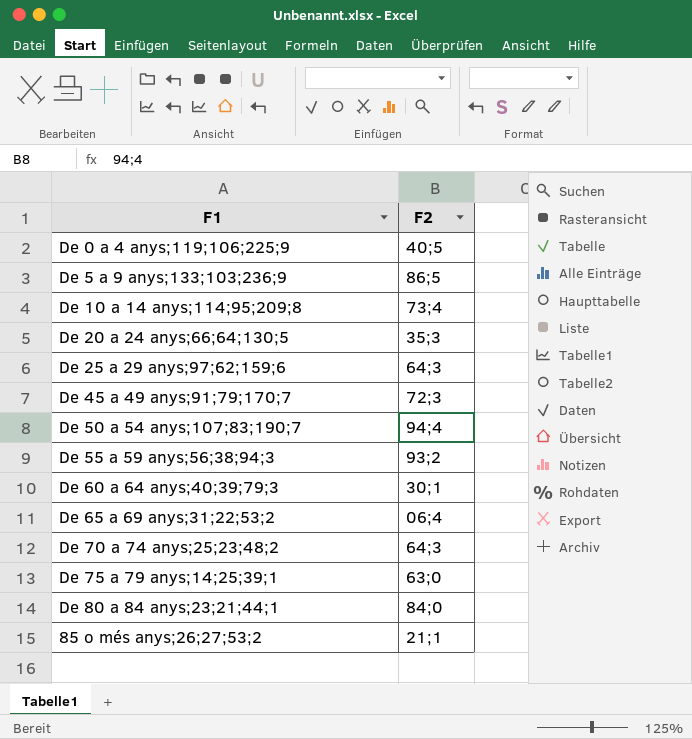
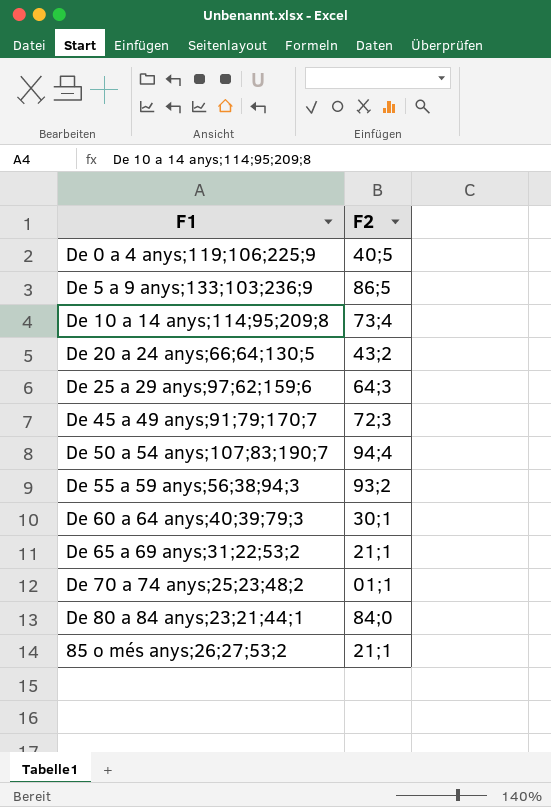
row De 75 a 79 anys;14;25;39;1: 63;0 -> none
De 20 a 24 anys;66;64;130;5 | F2: 35;3 -> 43;2
De 65 a 69 anys;31;22;53;2 | F2: 06;4 -> 21;1
De 70 a 74 anys;25;23;48;2 | F2: 64;3 -> 01;1

